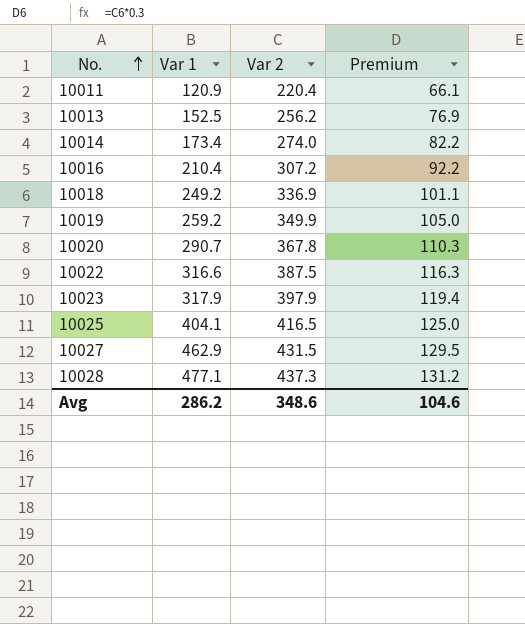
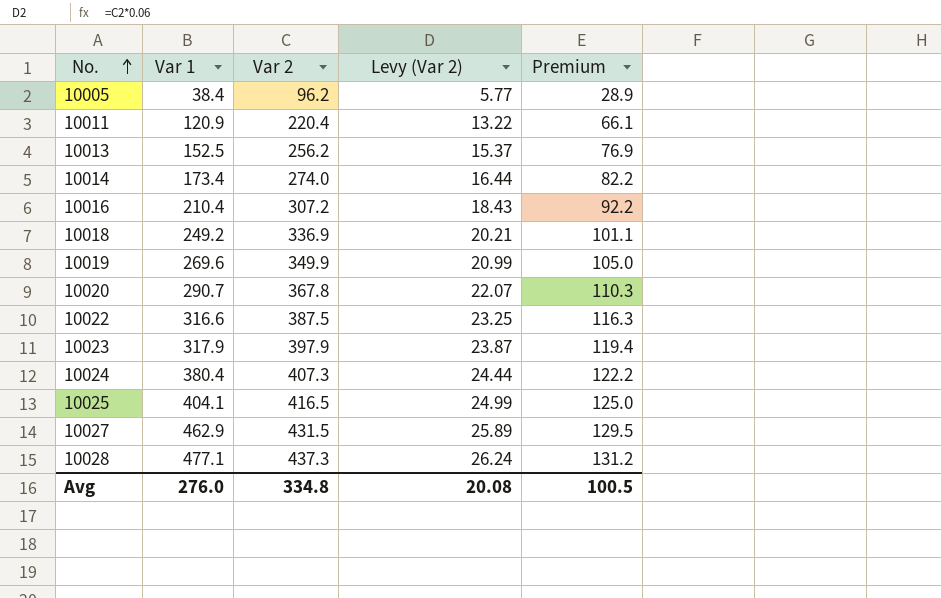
column Levy (Var 2) | formula: none -> [Var 2] * 0.06
row 10005: none -> 38.4 | 96.2 | 5.77 | 28.9
10019 | Var 1: 259.2 -> 269.6
row 10024: none -> 380.4 | 407.3 | 24.44 | 122.2
Avg | Var 1: 286.2 -> 276.0
Avg | Var 2: 348.6 -> 334.8
Avg | Premium: 104.6 -> 100.5

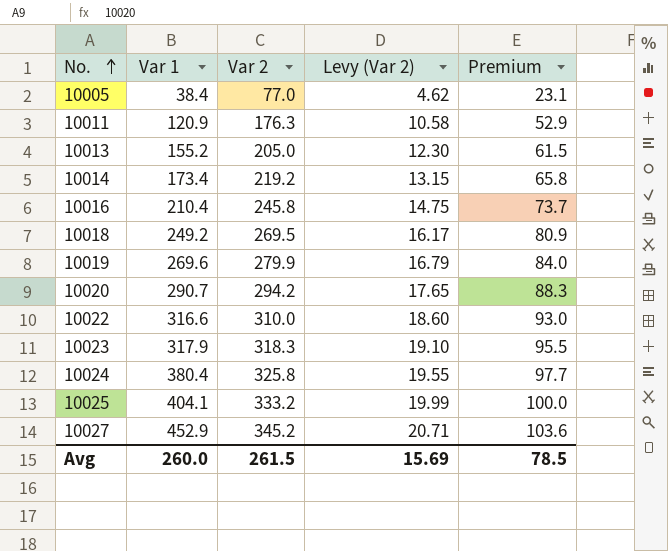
row 10028: 477.1 | 437.3 | 26.24 | 131.2 -> none
10005 | Var 2: 96.2 -> 77.0
10005 | Levy (Var 2): 5.77 -> 4.62
10005 | Premium: 28.9 -> 23.1
10011 | Var 2: 220.4 -> 176.3
10011 | Levy (Var 2): 13.22 -> 10.58
10011 | Premium: 66.1 -> 52.9
10013 | Var 1: 152.5 -> 155.2
10013 | Var 2: 256.2 -> 205.0
10013 | Levy (Var 2): 15.37 -> 12.30
10013 | Premium: 76.9 -> 61.5
10014 | Var 2: 274.0 -> 219.2
10014 | Levy (Var 2): 16.44 -> 13.15
10014 | Premium: 82.2 -> 65.8
10016 | Var 2: 307.2 -> 245.8
10016 | Levy (Var 2): 18.43 -> 14.75
10016 | Premium: 92.2 -> 73.7
10018 | Var 2: 336.9 -> 269.5
10018 | Levy (Var 2): 20.21 -> 16.17
10018 | Premium: 101.1 -> 80.9
10019 | Var 2: 349.9 -> 279.9
10019 | Levy (Var 2): 20.99 -> 16.79
10019 | Premium: 105.0 -> 84.0
10020 | Var 2: 367.8 -> 294.2
10020 | Levy (Var 2): 22.07 -> 17.65
10020 | Premium: 110.3 -> 88.3
10022 | Var 2: 387.5 -> 310.0
10022 | Levy (Var 2): 23.25 -> 18.60
10022 | Premium: 116.3 -> 93.0
10023 | Var 2: 397.9 -> 318.3
10023 | Levy (Var 2): 23.87 -> 19.10
10023 | Premium: 119.4 -> 95.5
10024 | Var 2: 407.3 -> 325.8
10024 | Levy (Var 2): 24.44 -> 19.55
10024 | Premium: 122.2 -> 97.7
10025 | Var 2: 416.5 -> 333.2
10025 | Levy (Var 2): 24.99 -> 19.99
10025 | Premium: 125.0 -> 100.0
10027 | Var 1: 462.9 -> 452.9
10027 | Var 2: 431.5 -> 345.2
10027 | Levy (Var 2): 25.89 -> 20.71
10027 | Premium: 129.5 -> 103.6
Avg | Var 1: 276.0 -> 260.0
Avg | Var 2: 334.8 -> 261.5
Avg | Levy (Var 2): 20.08 -> 15.69
Avg | Premium: 100.5 -> 78.5

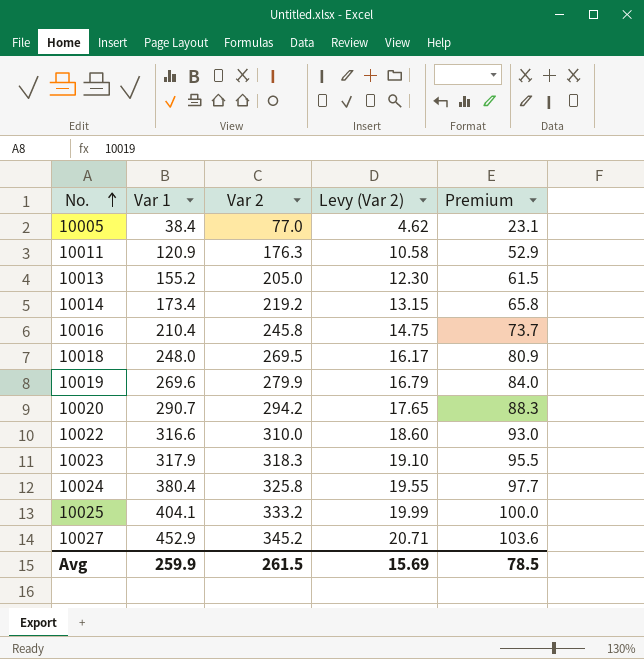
10018 | Var 1: 249.2 -> 248.0
Avg | Var 1: 260.0 -> 259.9

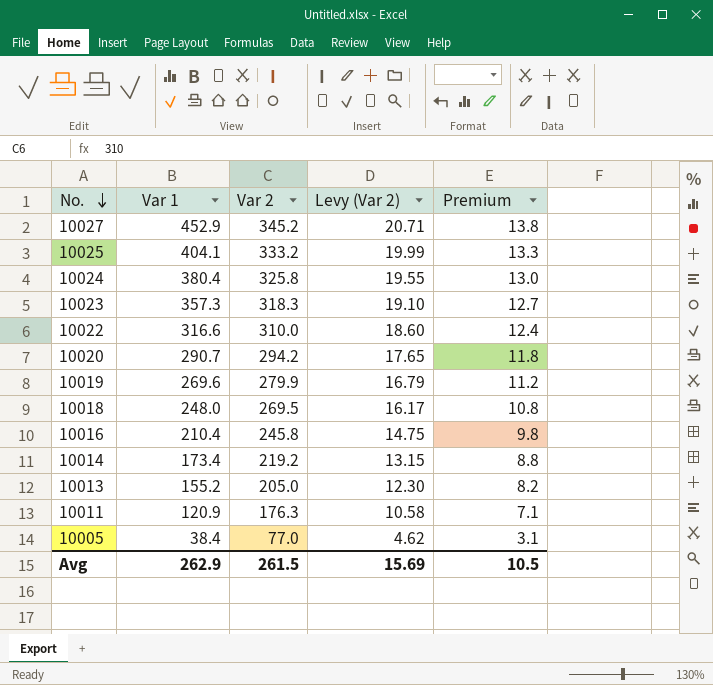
row order: No. ascending -> No. descending
column Premium | formula: [Var 2] * 0.3 -> [Var 2] * 0.04
10023 | Var 1: 317.9 -> 357.3
Avg | Var 1: 259.9 -> 262.9
Avg | Premium: 78.5 -> 10.5

